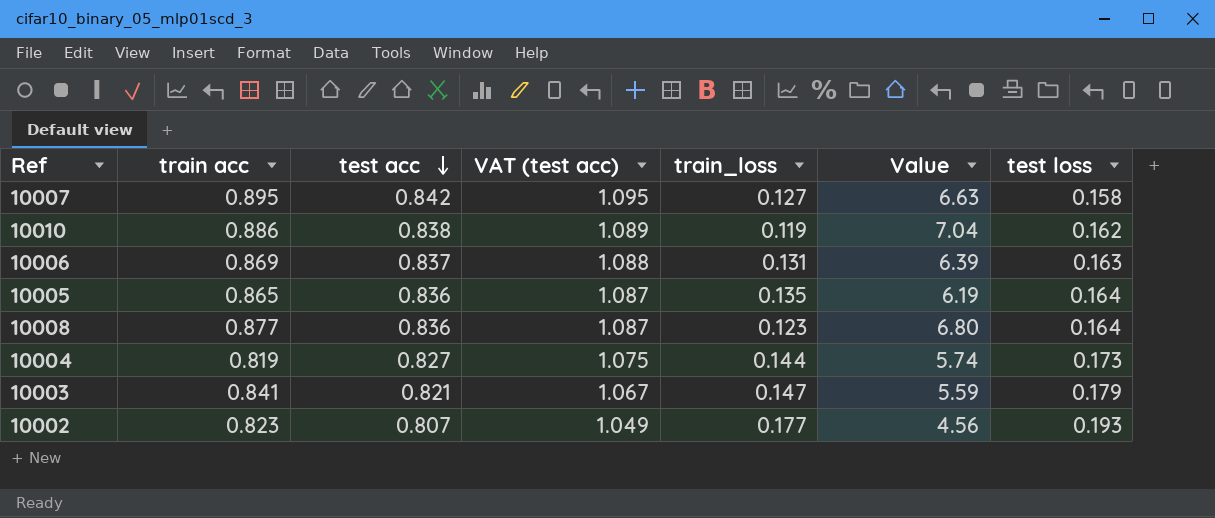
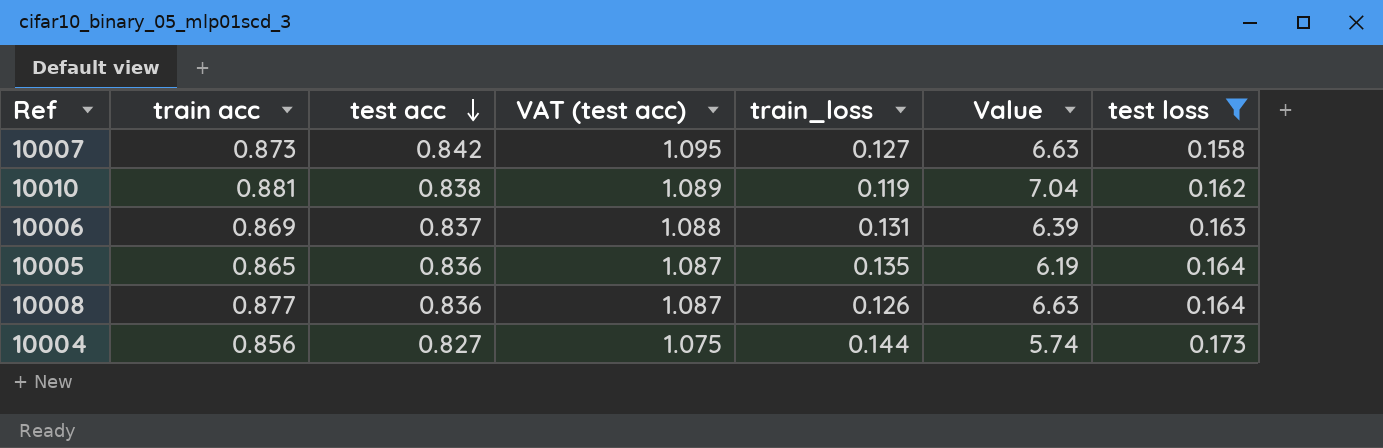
filter: none -> test loss <= 0.173
10007 | train acc: 0.895 -> 0.873
10010 | train acc: 0.886 -> 0.881
10008 | train_loss: 0.123 -> 0.126
10008 | Value: 6.80 -> 6.63
10004 | train acc: 0.819 -> 0.856

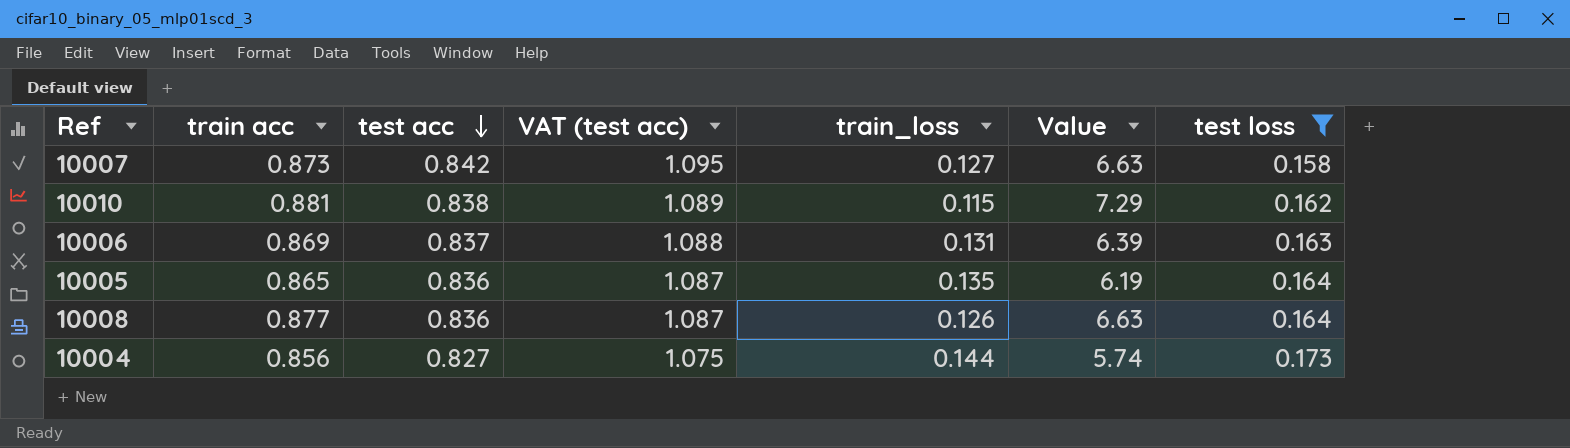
10010 | train_loss: 0.119 -> 0.115
10010 | Value: 7.04 -> 7.29

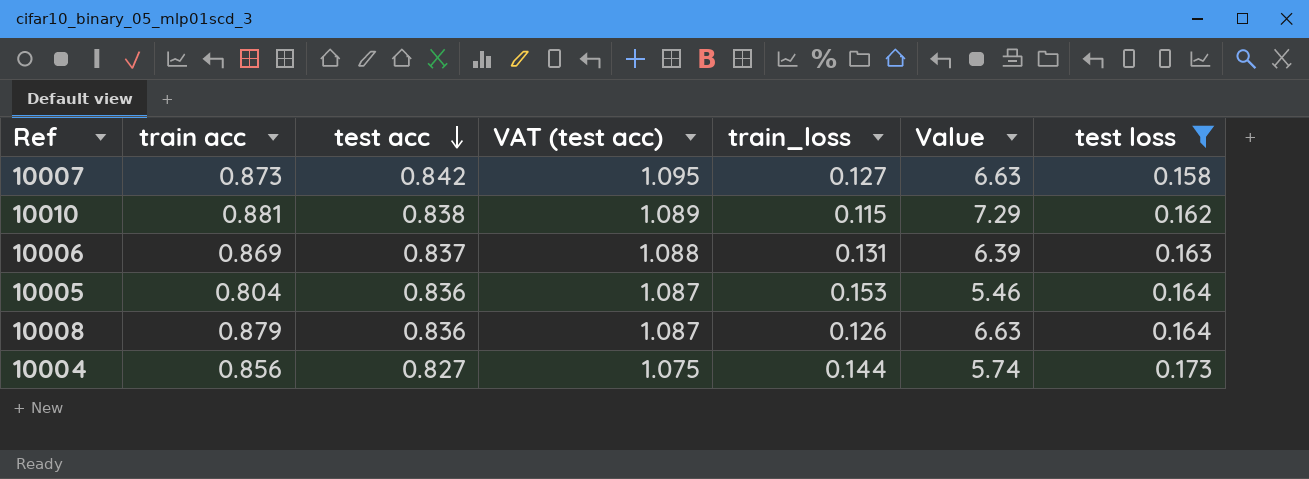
10005 | train acc: 0.865 -> 0.804
10005 | train_loss: 0.135 -> 0.153
10005 | Value: 6.19 -> 5.46
10008 | train acc: 0.877 -> 0.879

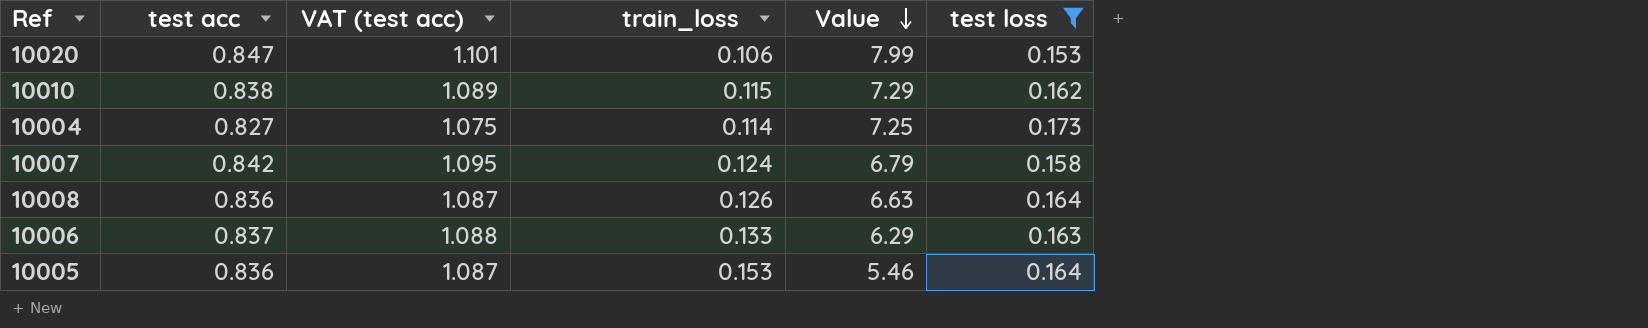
row order: test acc descending -> Value descending
column train acc | position: 2 -> none
row 10020: none -> 0.847 | 1.101 | 0.106 | 7.99 | 0.153
10004 | train_loss: 0.144 -> 0.114
10004 | Value: 5.74 -> 7.25
10007 | train_loss: 0.127 -> 0.124
10007 | Value: 6.63 -> 6.79
10006 | train_loss: 0.131 -> 0.133
10006 | Value: 6.39 -> 6.29

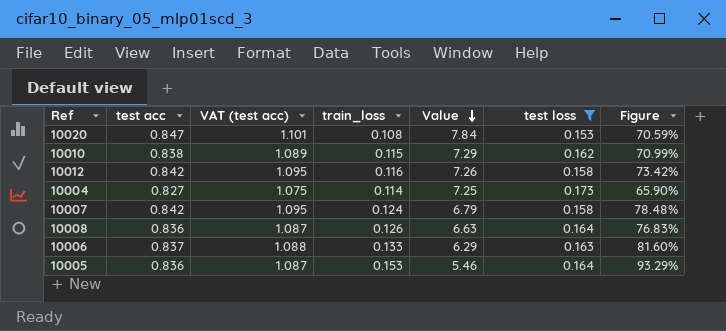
column Figure | formula: none -> [train_loss] / [test loss]
10020 | train_loss: 0.106 -> 0.108
10020 | Value: 7.99 -> 7.84
row 10012: none -> 0.842 | 1.095 | 0.116 | 7.26 | 0.158 | 73.42%

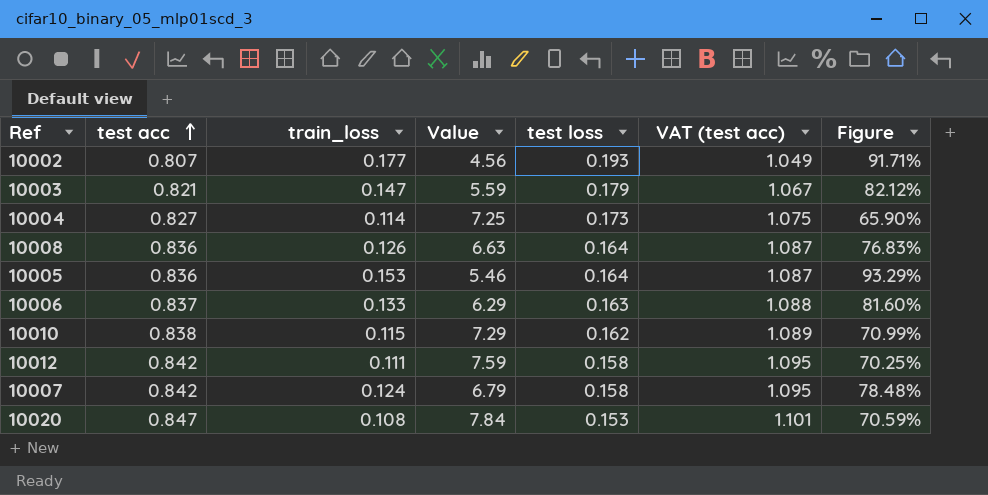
filter: test loss <= 0.173 -> none
row order: Value descending -> test acc ascending
column VAT (test acc) | position: 3 -> 6
10012 | train_loss: 0.116 -> 0.111
10012 | Value: 7.26 -> 7.59
10012 | Figure: 73.42% -> 70.25%

